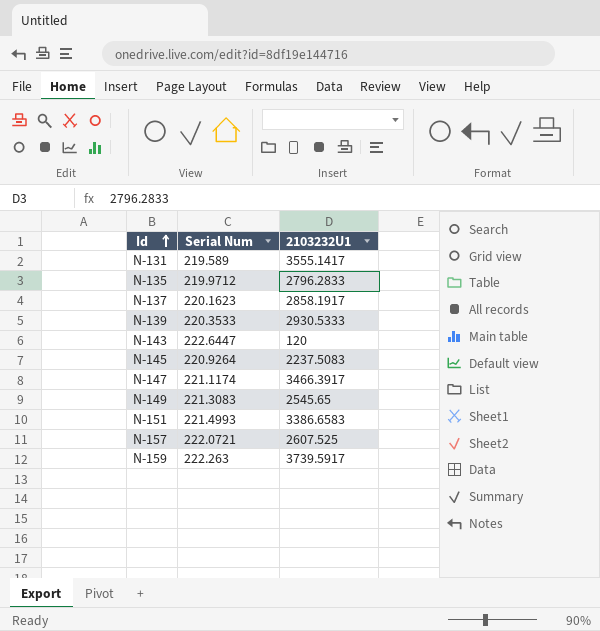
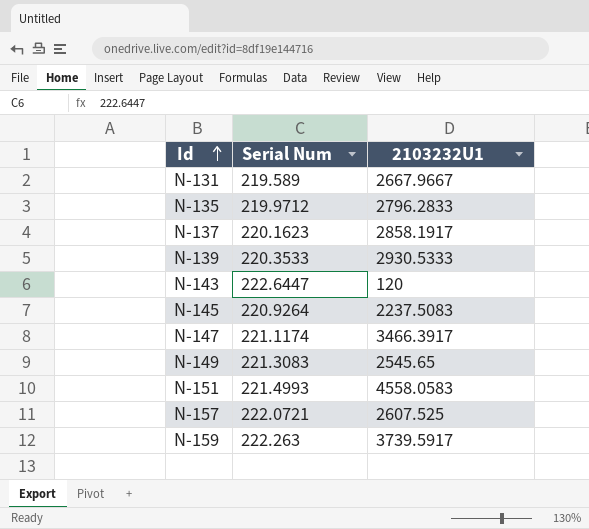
N-131 | 2103232U1: 3555.1417 -> 2667.9667
N-151 | 2103232U1: 3386.6583 -> 4558.0583

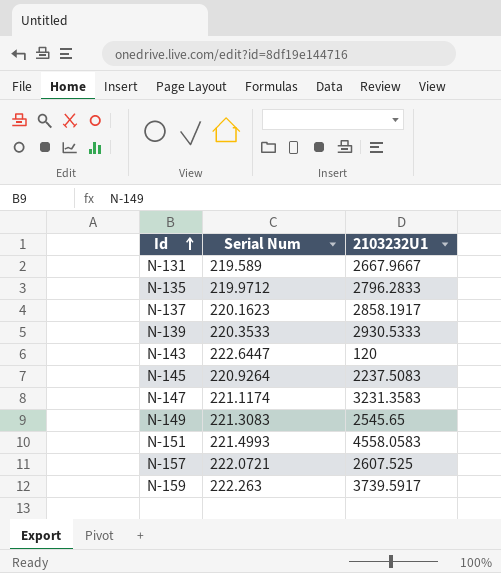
N-147 | 2103232U1: 3466.3917 -> 3231.3583

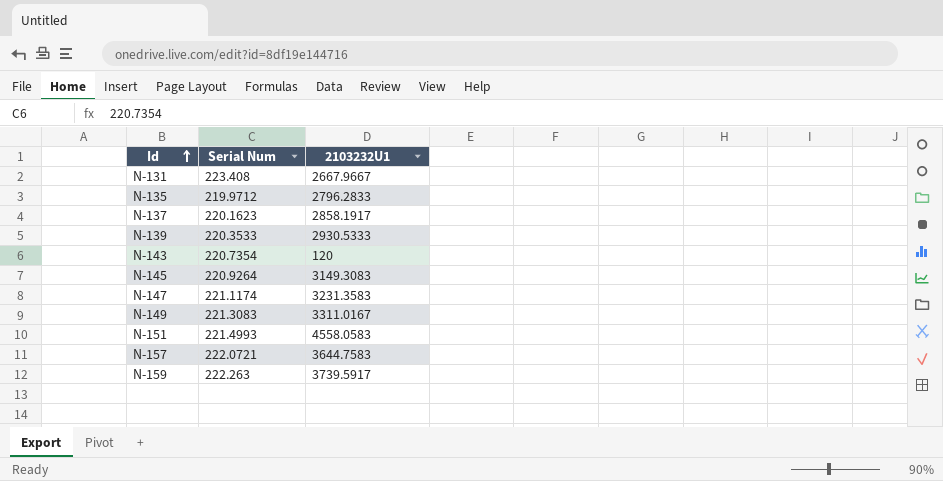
N-131 | Serial Num: 219.589 -> 223.408
N-143 | Serial Num: 222.6447 -> 220.7354
N-145 | 2103232U1: 2237.5083 -> 3149.3083
N-149 | 2103232U1: 2545.65 -> 3311.0167
N-157 | 2103232U1: 2607.525 -> 3644.7583

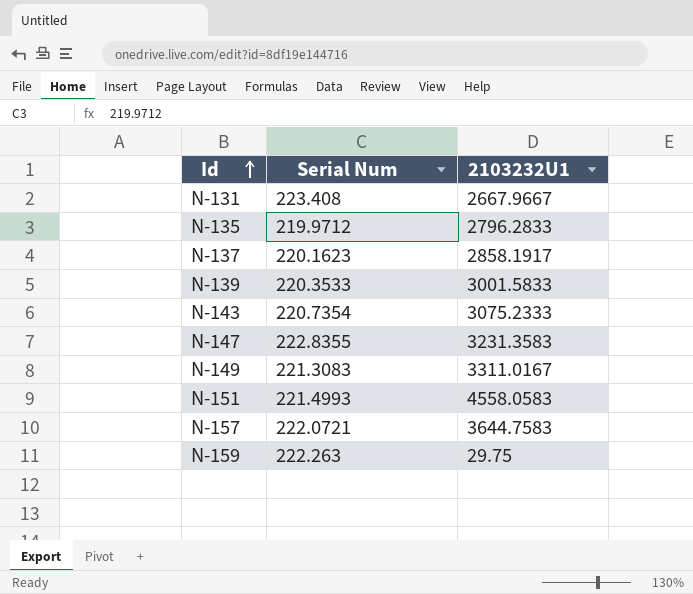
row N-145: 220.9264 | 3149.3083 -> none
N-139 | 2103232U1: 2930.5333 -> 3001.5833
N-143 | 2103232U1: 120 -> 3075.2333
N-147 | Serial Num: 221.1174 -> 222.8355
N-159 | 2103232U1: 3739.5917 -> 29.75

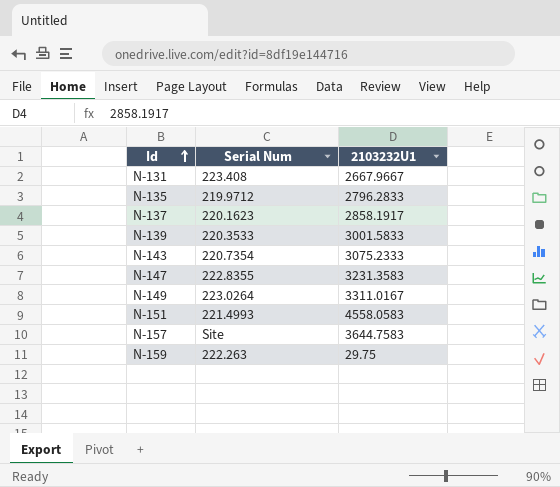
N-149 | Serial Num: 221.3083 -> 223.0264
N-157 | Serial Num: 222.0721 -> Site

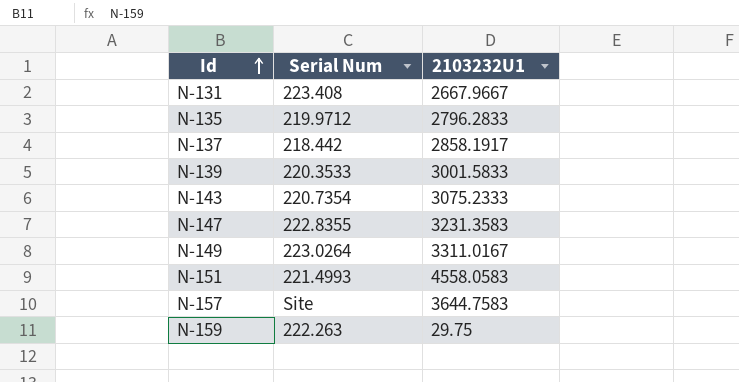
N-137 | Serial Num: 220.1623 -> 218.442

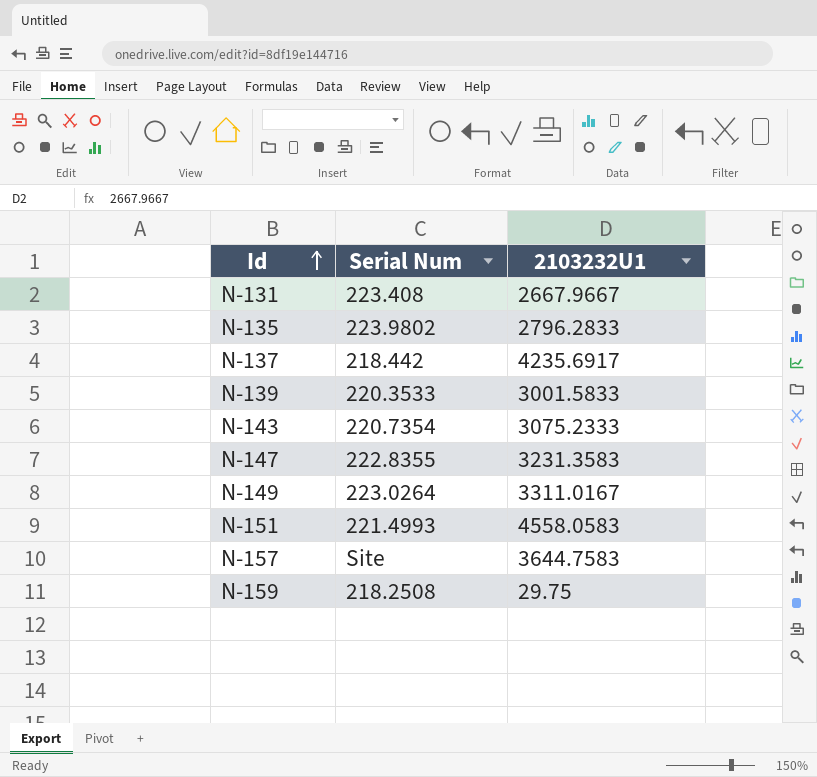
N-135 | Serial Num: 219.9712 -> 223.9802
N-137 | 2103232U1: 2858.1917 -> 4235.6917
N-159 | Serial Num: 222.263 -> 218.2508

